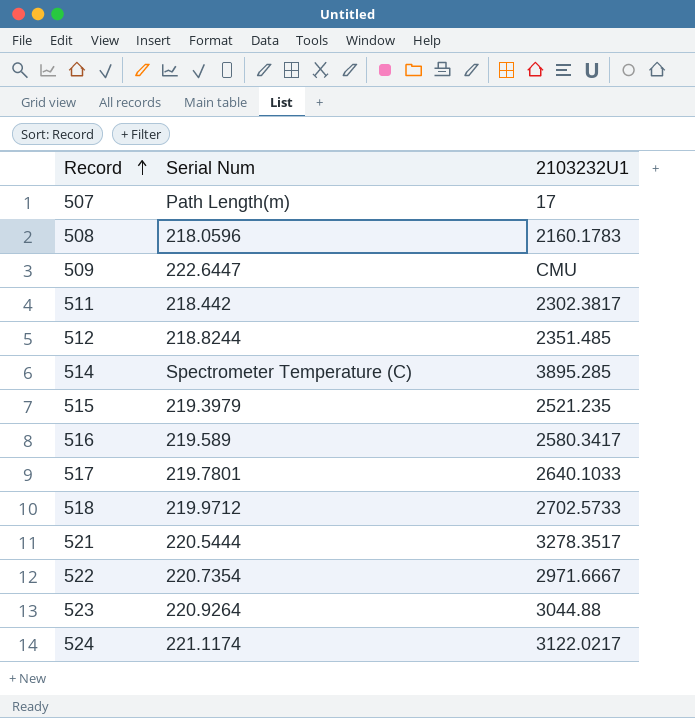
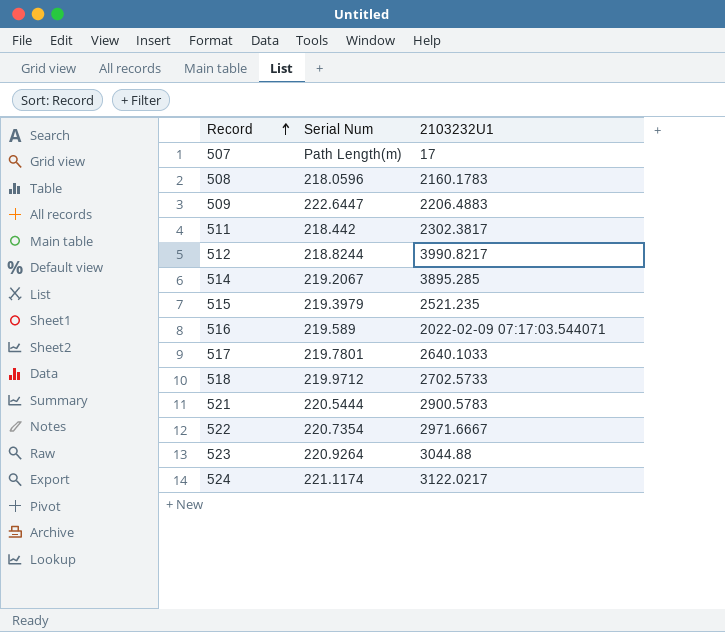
509 | 2103232U1: CMU -> 2206.4883
512 | 2103232U1: 2351.485 -> 3990.8217
514 | Serial Num: Spectrometer Temperature (C) -> 219.2067
516 | 2103232U1: 2580.3417 -> 2022-02-09 07:17:03.544071
521 | 2103232U1: 3278.3517 -> 2900.5783

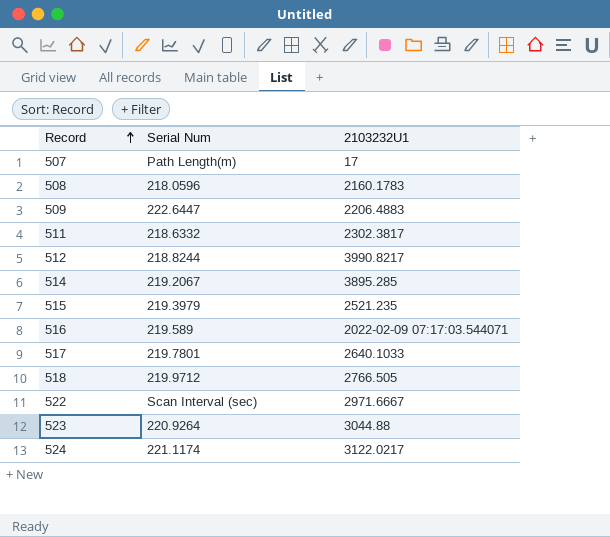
row 521: 220.5444 | 2900.5783 -> none
511 | Serial Num: 218.442 -> 218.6332
518 | 2103232U1: 2702.5733 -> 2766.505
522 | Serial Num: 220.7354 -> Scan Interval (sec)

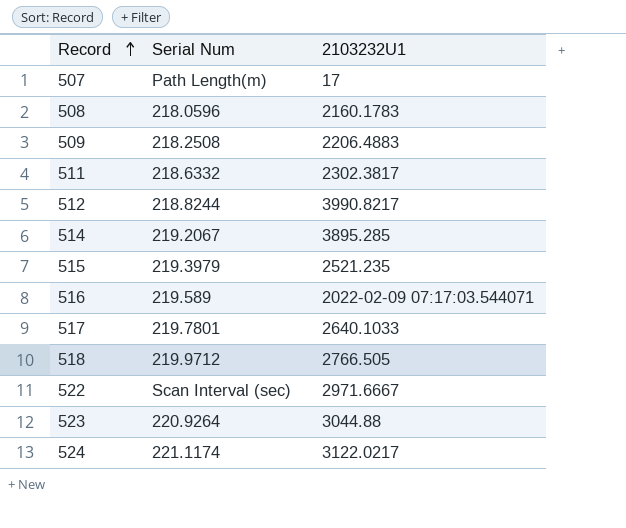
509 | Serial Num: 222.6447 -> 218.2508

